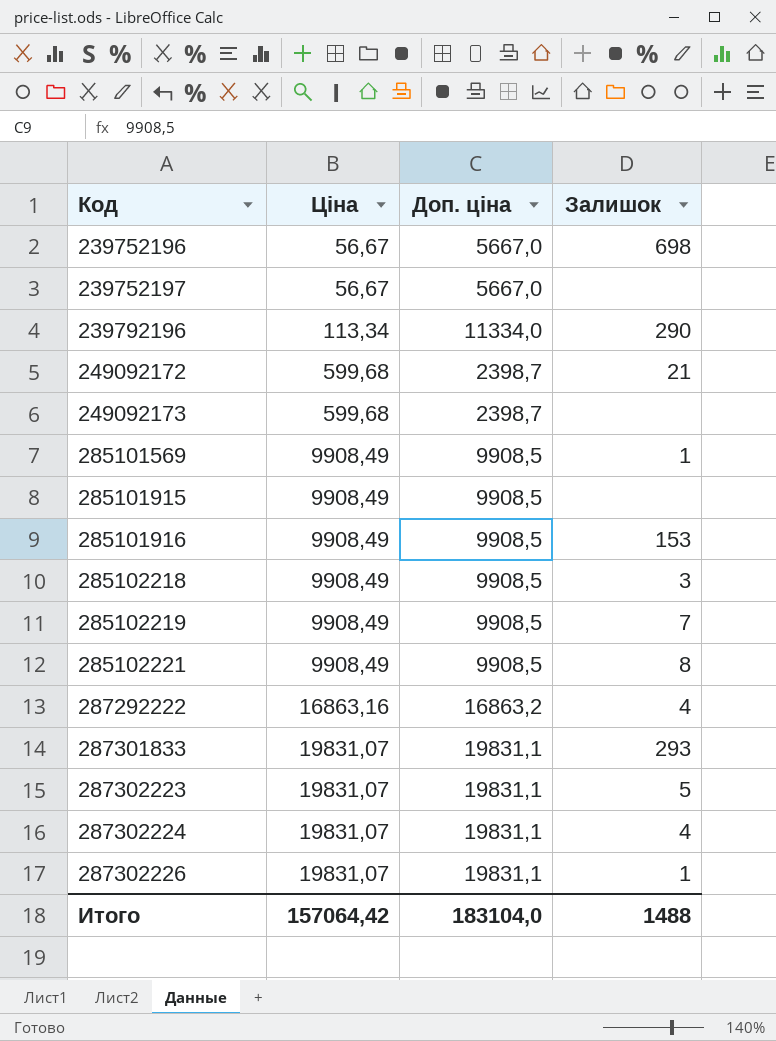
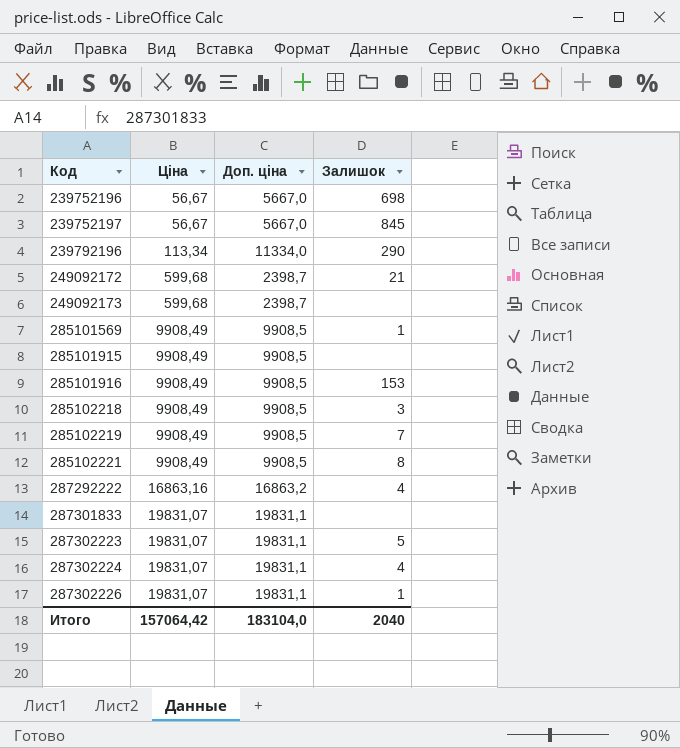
239752197 | Залишок: none -> 845
287301833 | Залишок: 293 -> none
Итого | Залишок: 1488 -> 2040

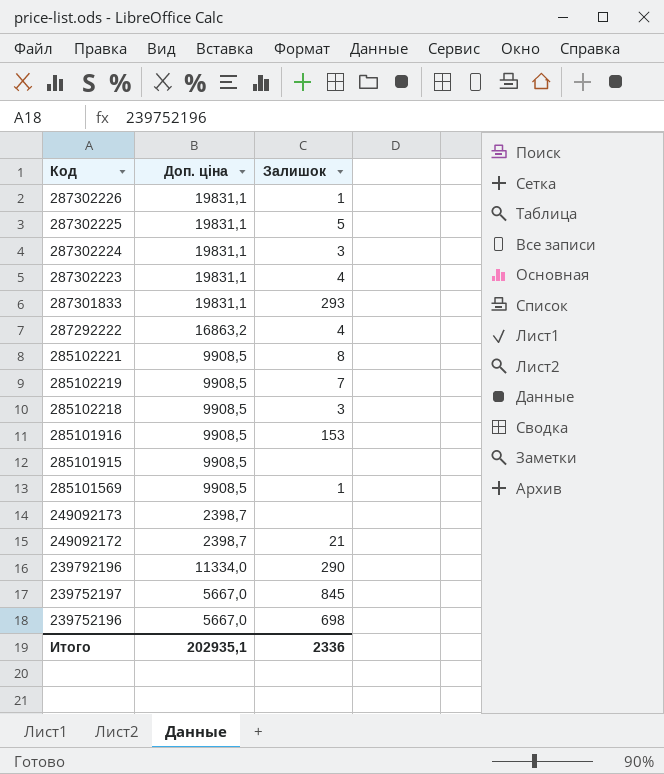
row order: Код ascending -> Код descending
column Ціна | position: 2 -> none
row 287302225: none -> 19831,1 | 5
287302224 | Залишок: 4 -> 3
287302223 | Залишок: 5 -> 4
287301833 | Залишок: none -> 293
Итого | Доп. ціна: 183104,0 -> 202935,1
Итого | Залишок: 2040 -> 2336

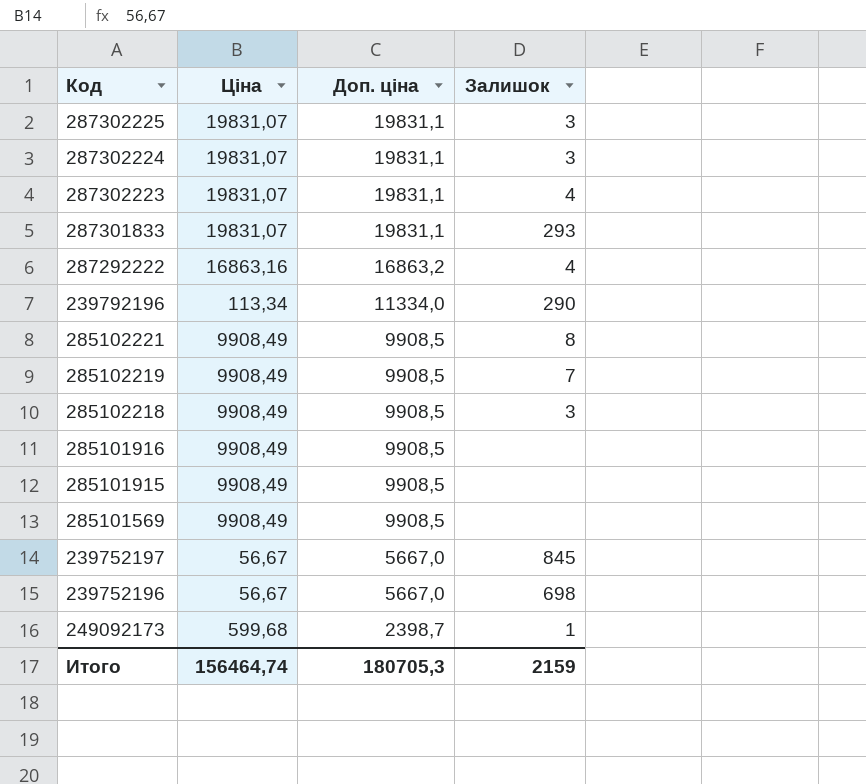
row order: Код descending -> Доп. ціна descending
column Ціна | position: none -> 2
row 287302226: 19831,1 | 1 -> none
row 249092172: 2398,7 | 21 -> none
287302225 | Залишок: 5 -> 3
285101916 | Залишок: 153 -> none
285101569 | Залишок: 1 -> none
249092173 | Залишок: none -> 1
Итого | Доп. ціна: 202935,1 -> 180705,3
Итого | Залишок: 2336 -> 2159

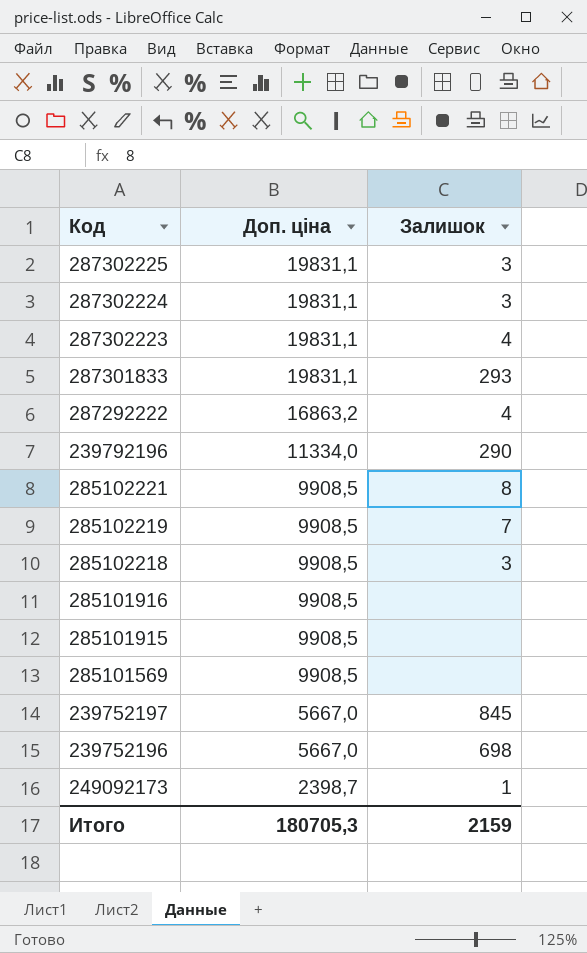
column Ціна | position: 2 -> none

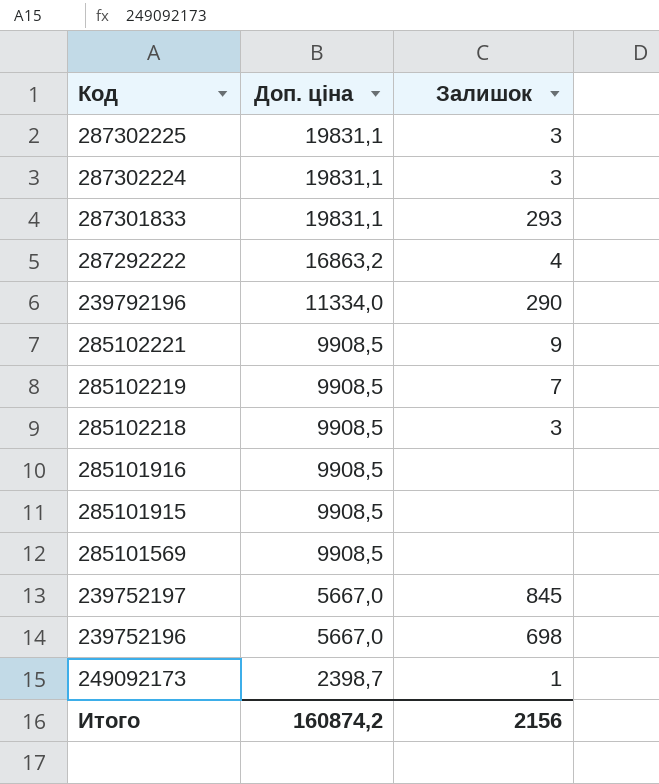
row 287302223: 19831,1 | 4 -> none
285102221 | Залишок: 8 -> 9
Итого | Доп. ціна: 180705,3 -> 160874,2
Итого | Залишок: 2159 -> 2156

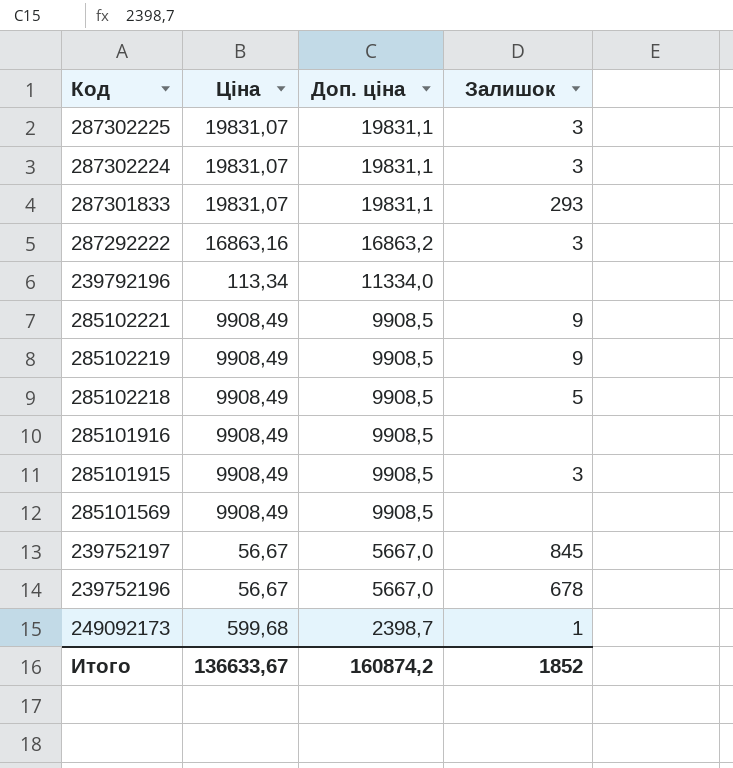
column Ціна | position: none -> 2
287292222 | Залишок: 4 -> 3
239792196 | Залишок: 290 -> none
285102219 | Залишок: 7 -> 9
285102218 | Залишок: 3 -> 5
285101915 | Залишок: none -> 3
239752196 | Залишок: 698 -> 678
Итого | Залишок: 2156 -> 1852

